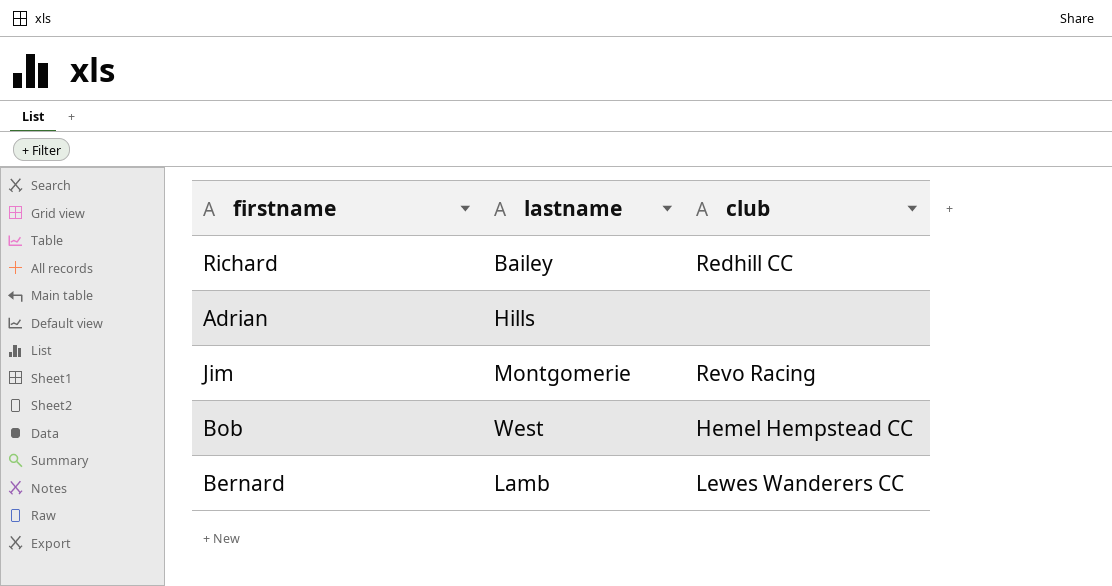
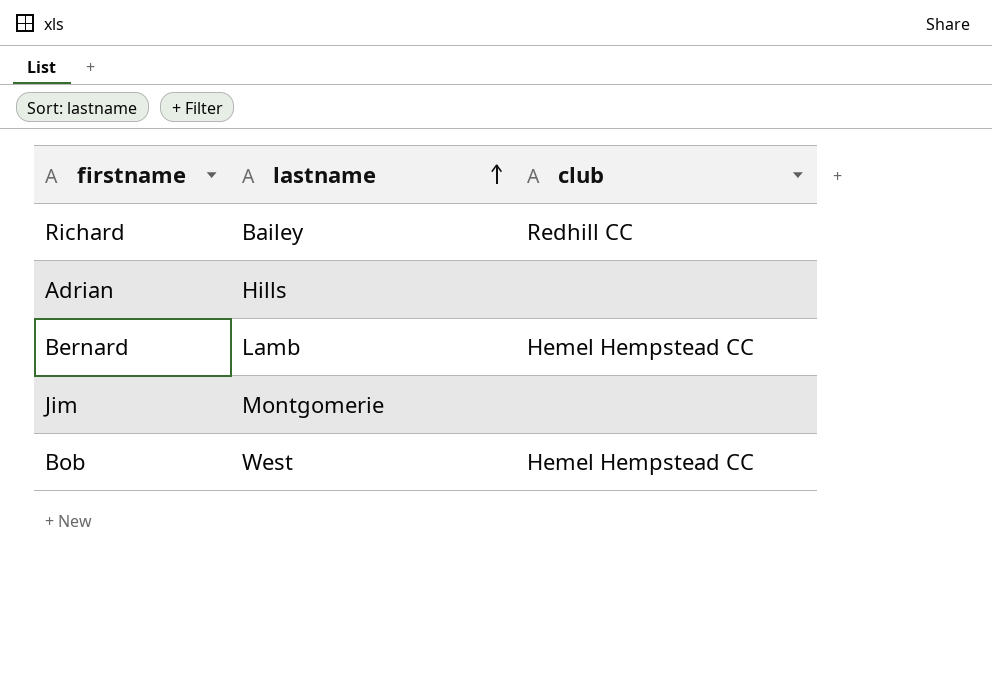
row order: none -> lastname ascending
Bernard | club: Lewes Wanderers CC -> Hemel Hempstead CC
Jim | club: Revo Racing -> none

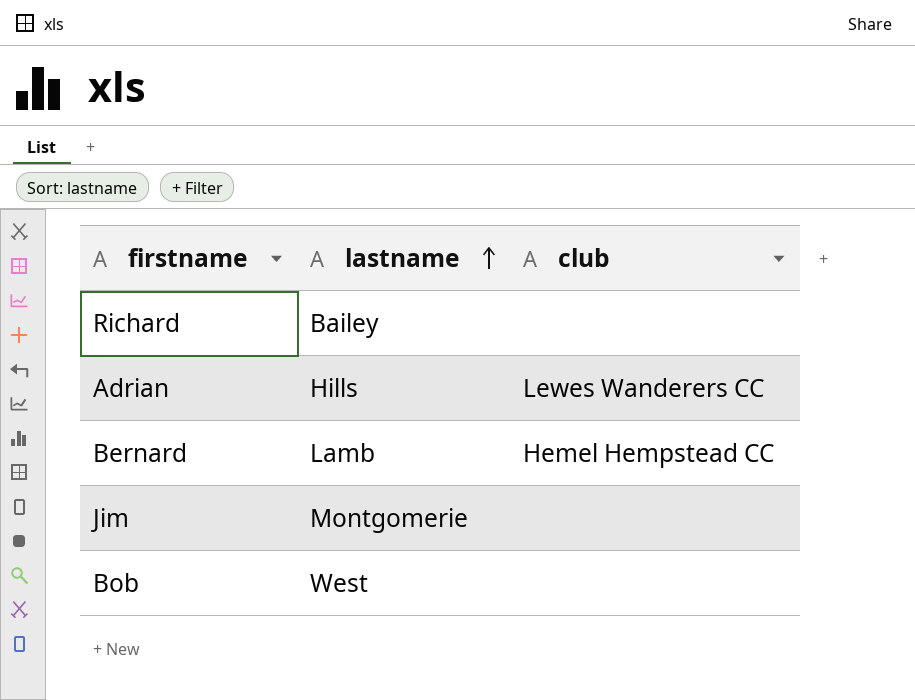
Richard | club: Redhill CC -> none
Adrian | club: none -> Lewes Wanderers CC
Bob | club: Hemel Hempstead CC -> none

